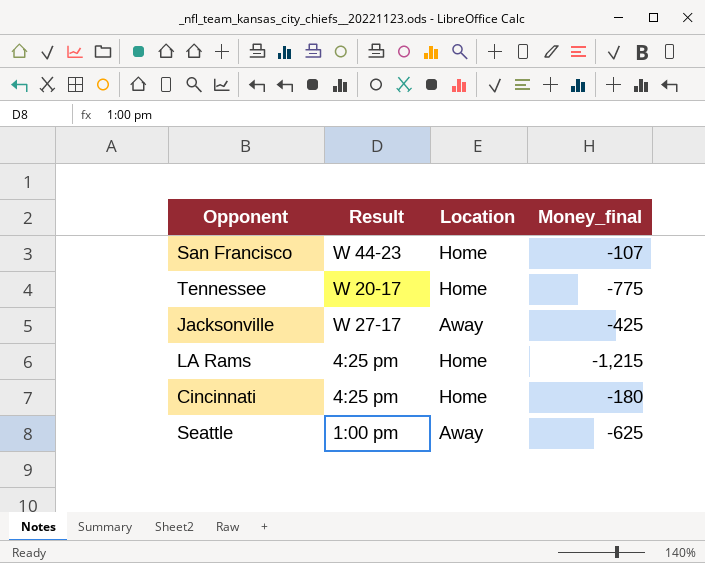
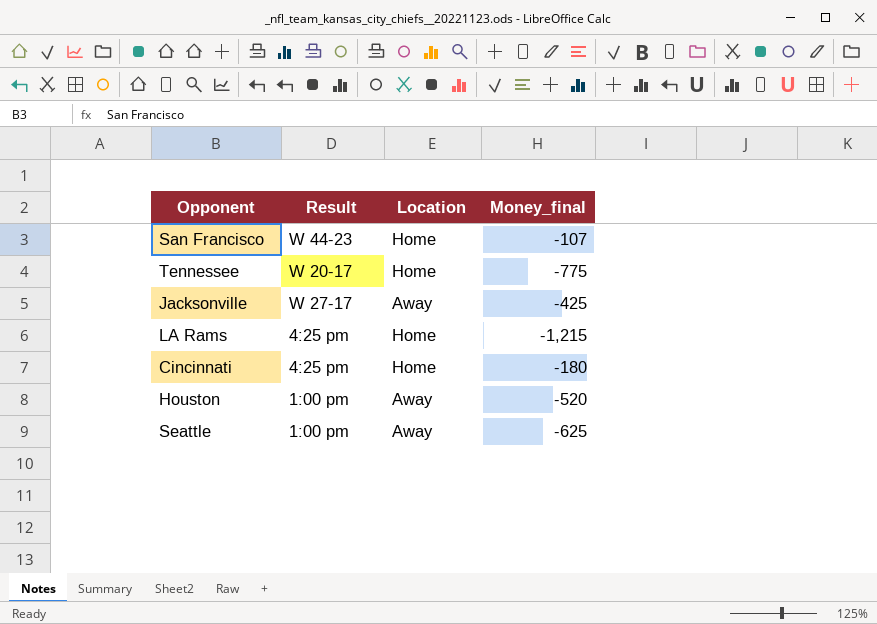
row Houston: none -> 1:00 pm | Away | -520

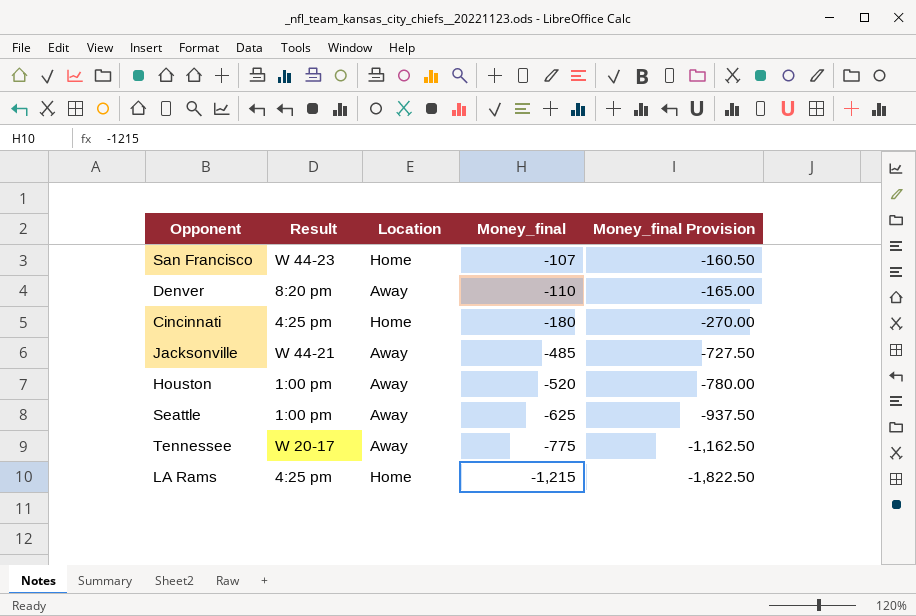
row order: none -> Money_final descending
column Money_final Provision | formula: none -> [Money_final] * 1.5
row Denver: none -> 8:20 pm | Away | -110 | -165.00
Jacksonville | Result: W 27-17 -> W 44-21
Jacksonville | Money_final: -425 -> -485
Tennessee | Location: Home -> Away

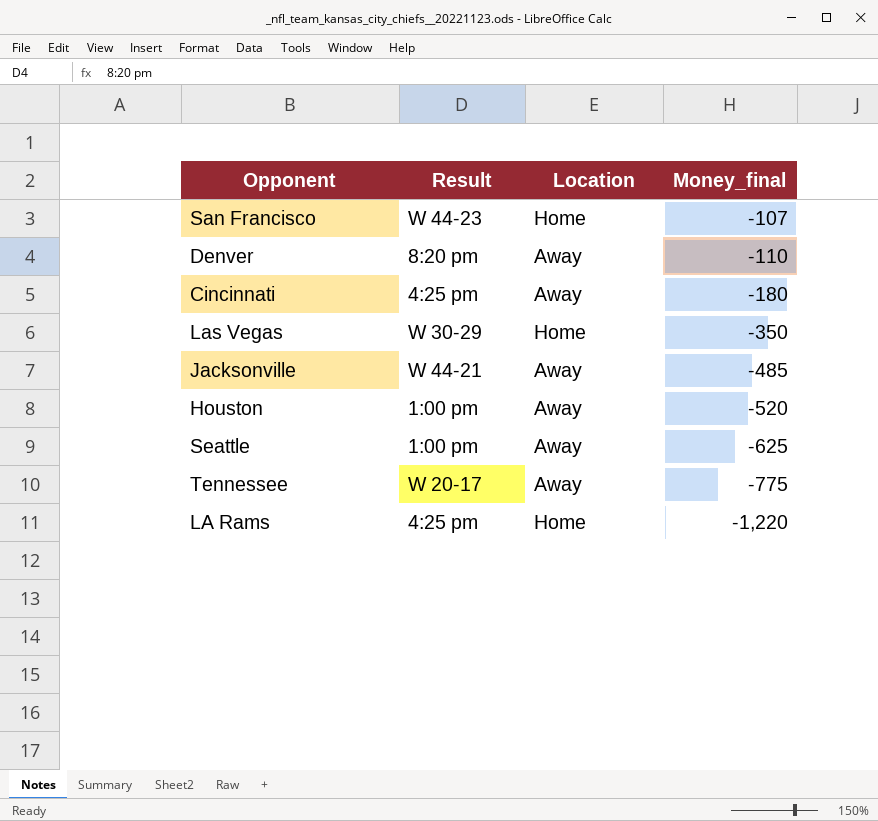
column Money_final Provision | formula: [Money_final] * 1.5 -> none
Cincinnati | Location: Home -> Away
row Las Vegas: none -> W 30-29 | Home | -350
LA Rams | Money_final: -1,215 -> -1,220

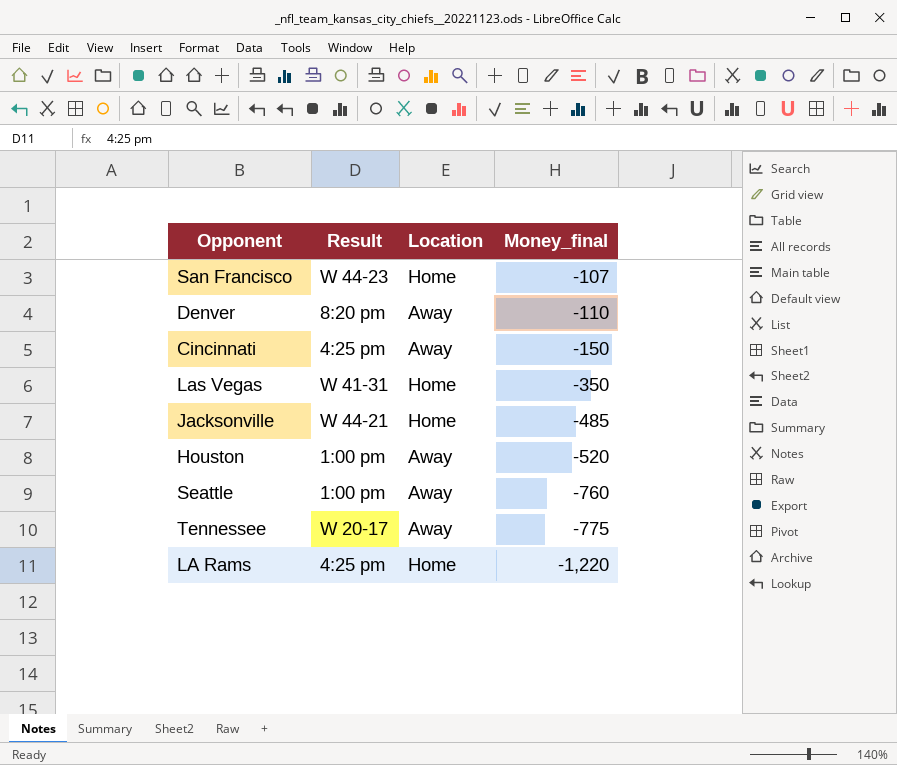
Cincinnati | Money_final: -180 -> -150
Las Vegas | Result: W 30-29 -> W 41-31
Jacksonville | Location: Away -> Home
Seattle | Money_final: -625 -> -760

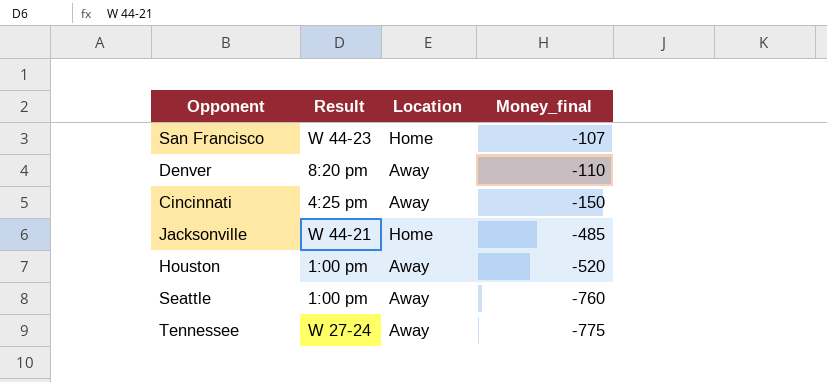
row Las Vegas: W 41-31 | Home | -350 -> none
row LA Rams: 4:25 pm | Home | -1,220 -> none
Tennessee | Result: W 20-17 -> W 27-24

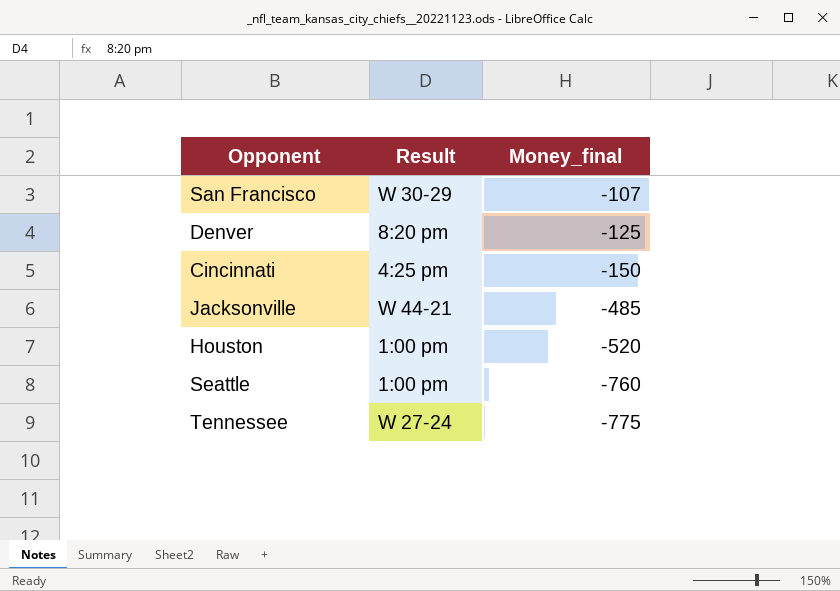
column Location | position: 3 -> none
San Francisco | Result: W 44-23 -> W 30-29
Denver | Money_final: -110 -> -125

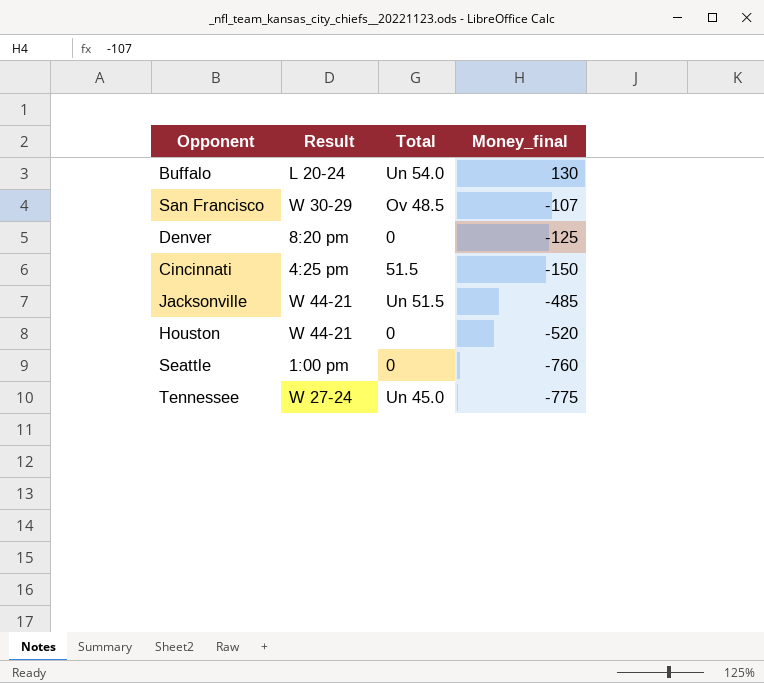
column Total | position: none -> 3
row Buffalo: none -> L 20-24 | Un 54.0 | 130
Houston | Result: 1:00 pm -> W 44-21

